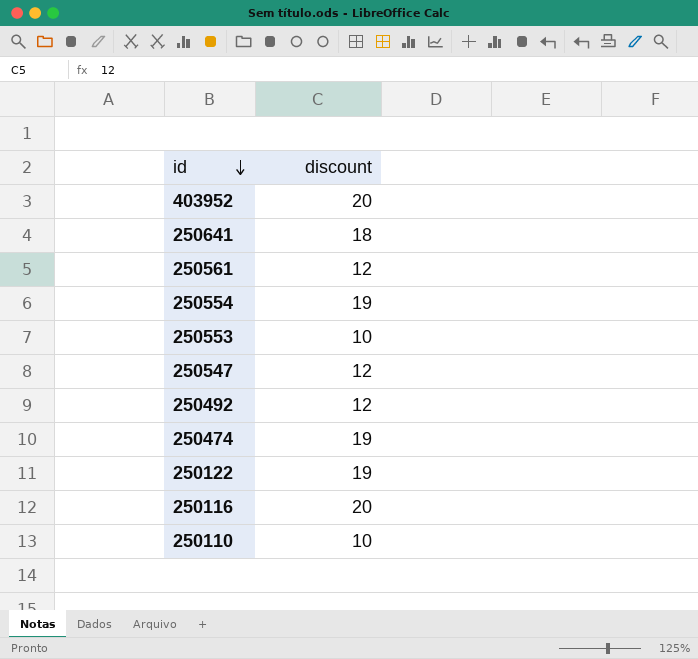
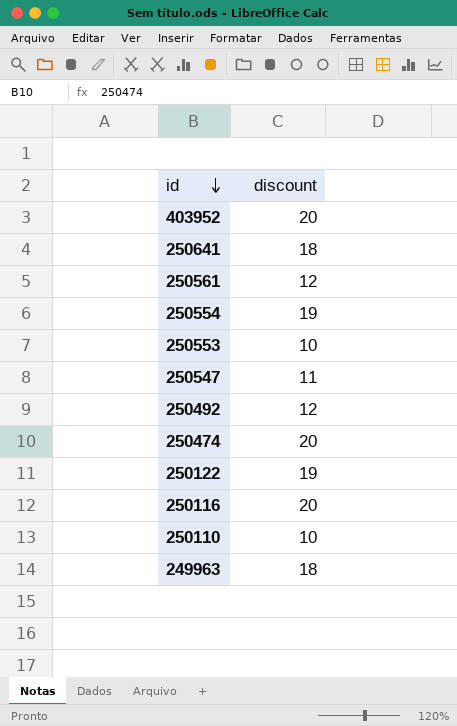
250547 | discount: 12 -> 11
250474 | discount: 19 -> 20
row 249963: none -> 18

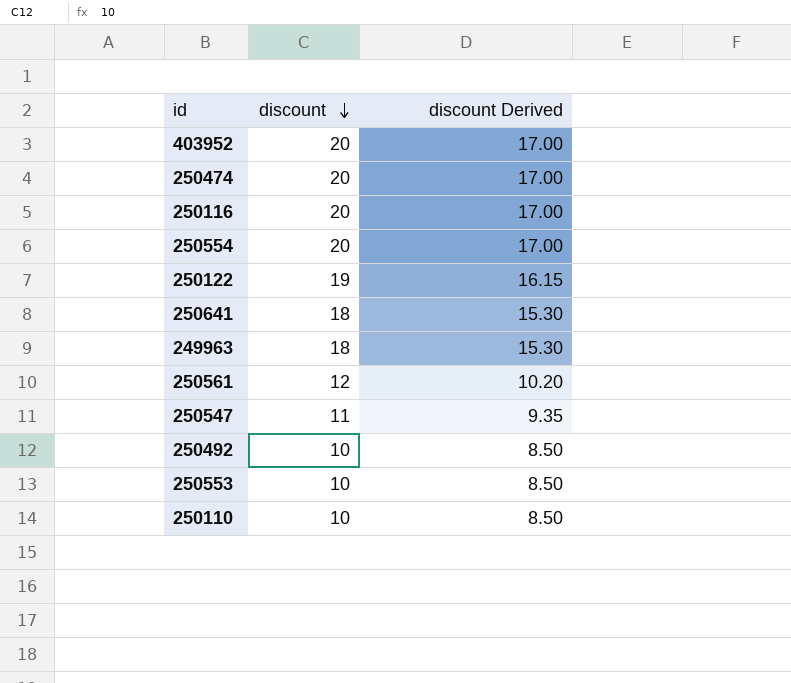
row order: id descending -> discount descending
column discount Derived | formula: none -> [discount] * 0.85
250554 | discount: 19 -> 20
250492 | discount: 12 -> 10

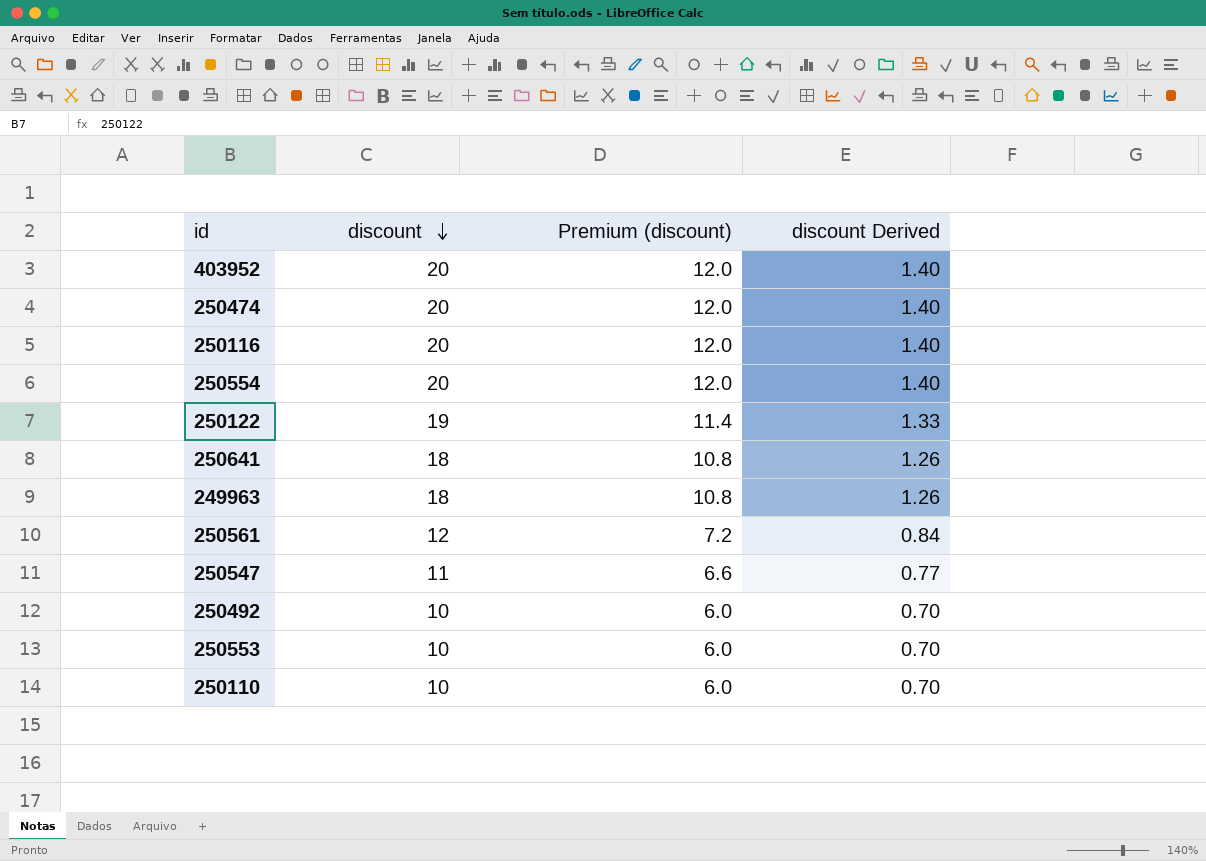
column Premium (discount) | formula: none -> [discount] * 0.6
column discount Derived | formula: [discount] * 0.85 -> [discount] * 0.07

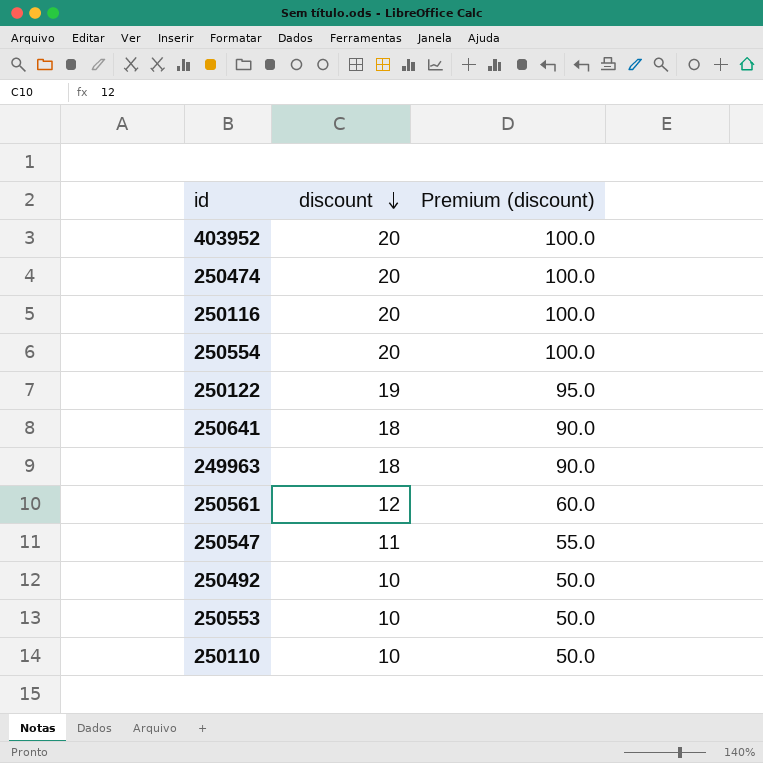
column discount Derived | formula: [discount] * 0.07 -> none
column Premium (discount) | formula: [discount] * 0.6 -> [discount] * 5

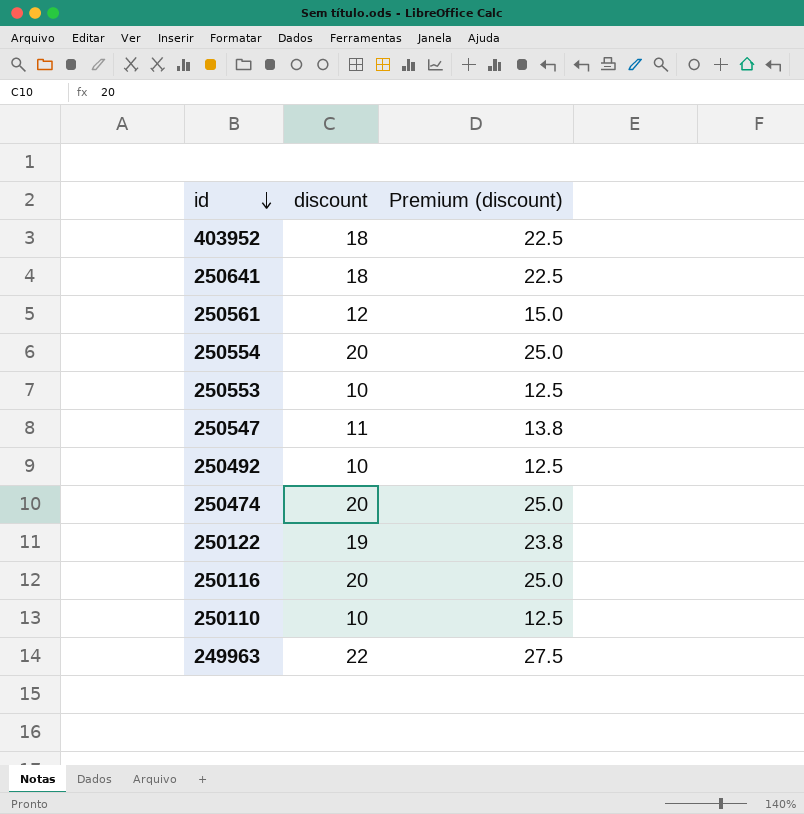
row order: discount descending -> id descending
column Premium (discount) | formula: [discount] * 5 -> [discount] * 1.25
403952 | discount: 20 -> 18
249963 | discount: 18 -> 22

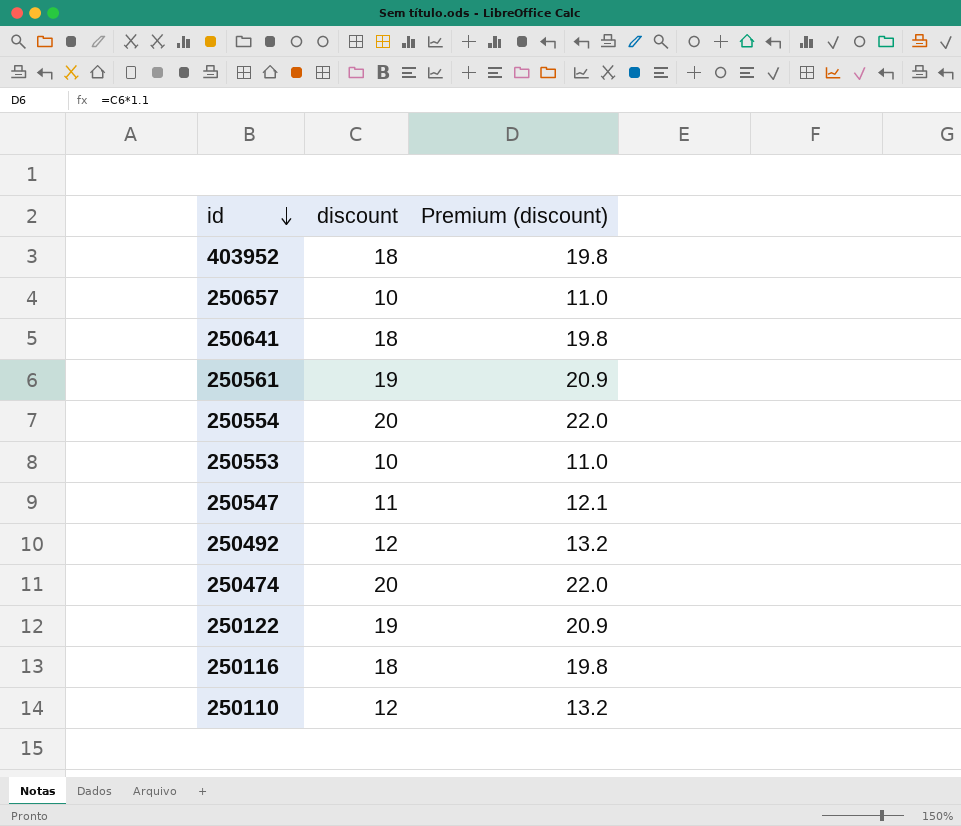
column Premium (discount) | formula: [discount] * 1.25 -> [discount] * 1.1
row 249963: 22 | 27.5 -> none
row 250657: none -> 10 | 11.0
250561 | discount: 12 -> 19
250492 | discount: 10 -> 12
250116 | discount: 20 -> 18
250110 | discount: 10 -> 12

